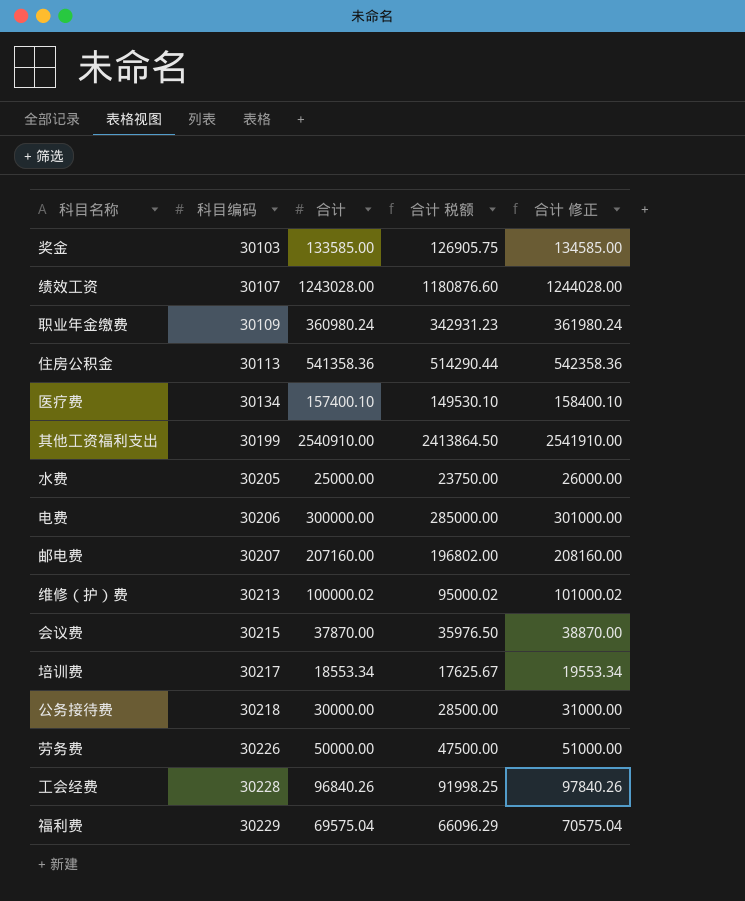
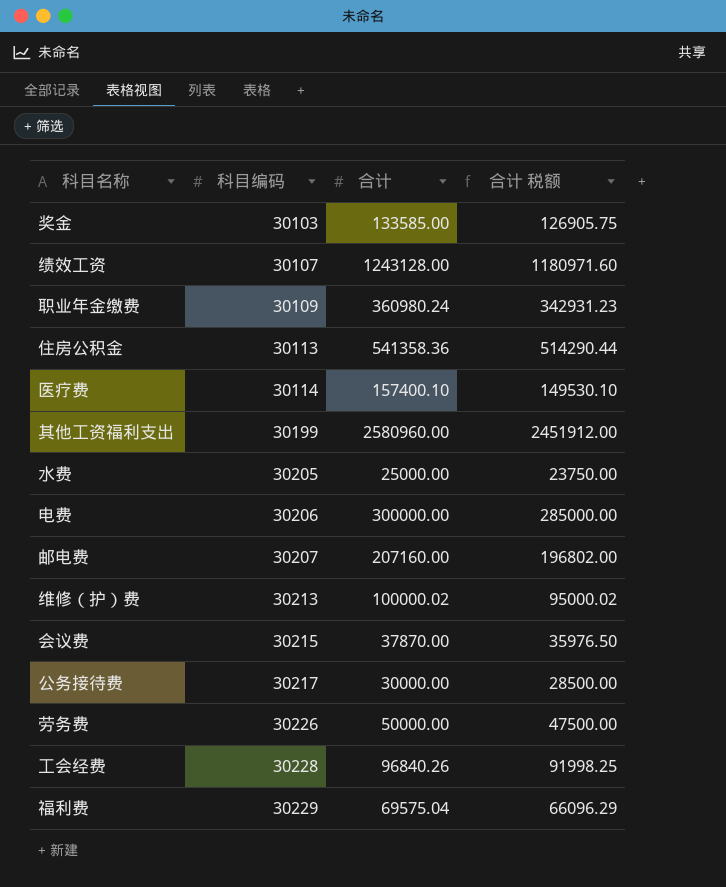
column 合计 修正 | formula: [合计] + 1000 -> none
row 培训费: 30217 | 18553.34 | 17625.67 | 19553.34 -> none
绩效工资 | 合计: 1243028.00 -> 1243128.00
绩效工资 | 合计 税额: 1180876.60 -> 1180971.60
医疗费 | 科目编码: 30134 -> 30114
其他工资福利支出 | 合计: 2540910.00 -> 2580960.00
其他工资福利支出 | 合计 税额: 2413864.50 -> 2451912.00
公务接待费 | 科目编码: 30218 -> 30217

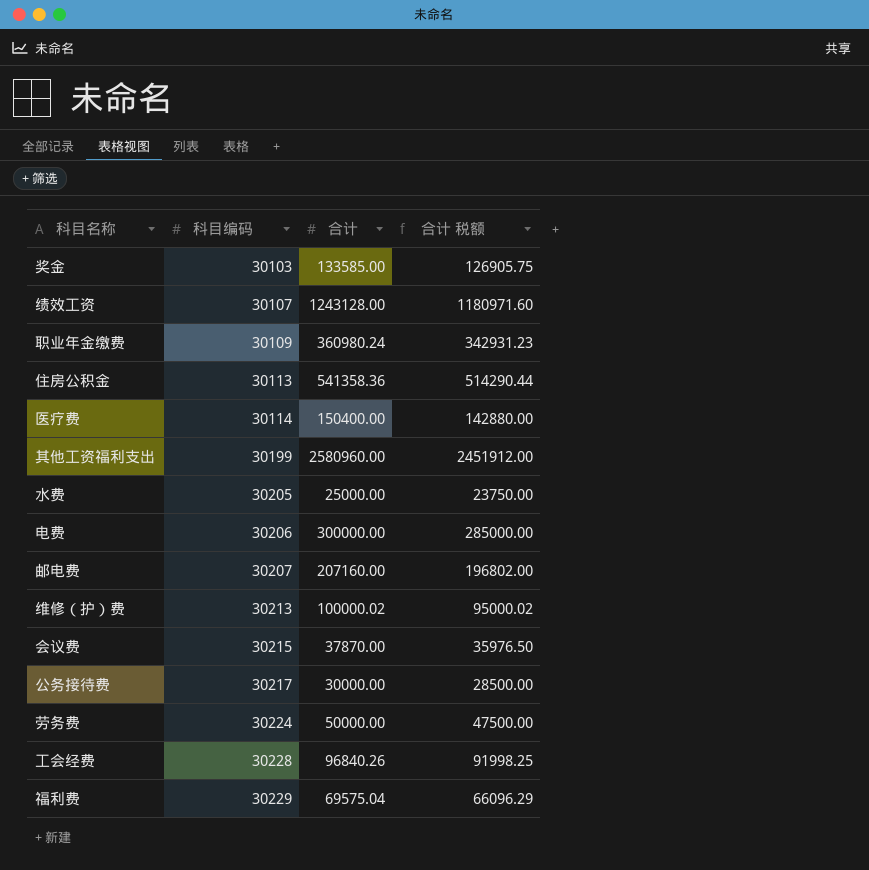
医疗费 | 合计: 157400.10 -> 150400.00
医疗费 | 合计 税额: 149530.10 -> 142880.00
劳务费 | 科目编码: 30226 -> 30224

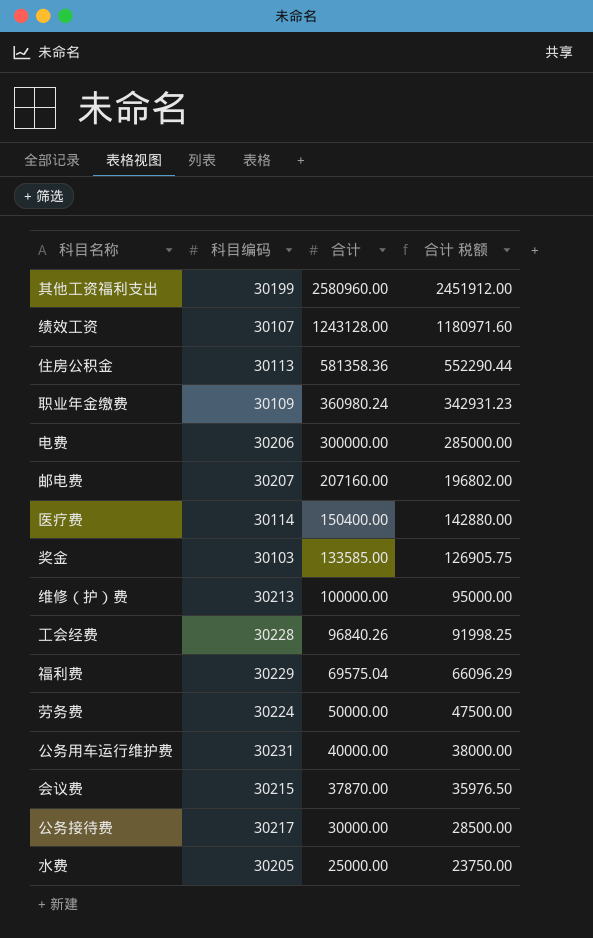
row order: 科目编码 ascending -> 合计 descending
住房公积金 | 合计: 541358.36 -> 581358.36
住房公积金 | 合计 税额: 514290.44 -> 552290.44
维修（护）费 | 合计: 100000.02 -> 100000.00
维修（护）费 | 合计 税额: 95000.02 -> 95000.00
row 公务用车运行维护费: none -> 30231 | 40000.00 | 38000.00

